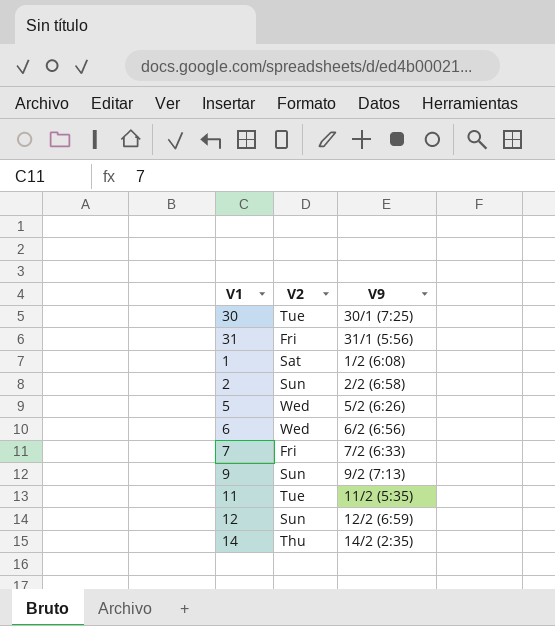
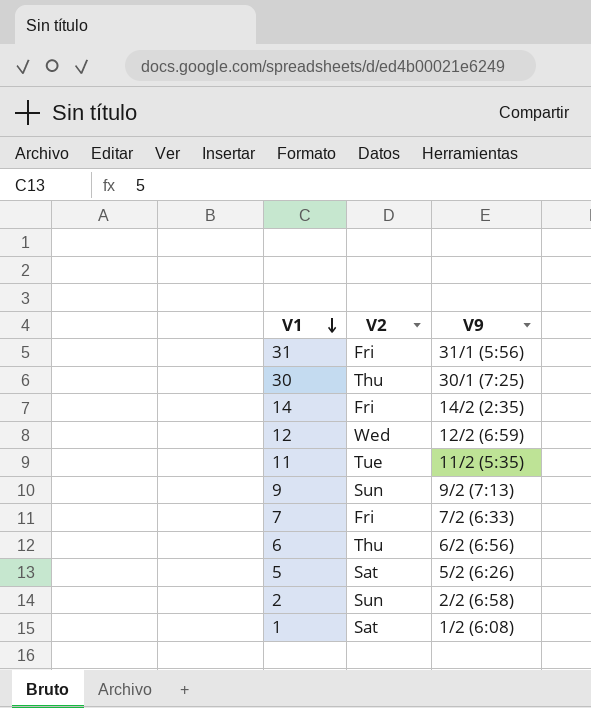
row order: none -> V1 descending
30 | V2: Tue -> Thu
14 | V2: Thu -> Fri
12 | V2: Sun -> Wed
6 | V2: Wed -> Thu
5 | V2: Wed -> Sat

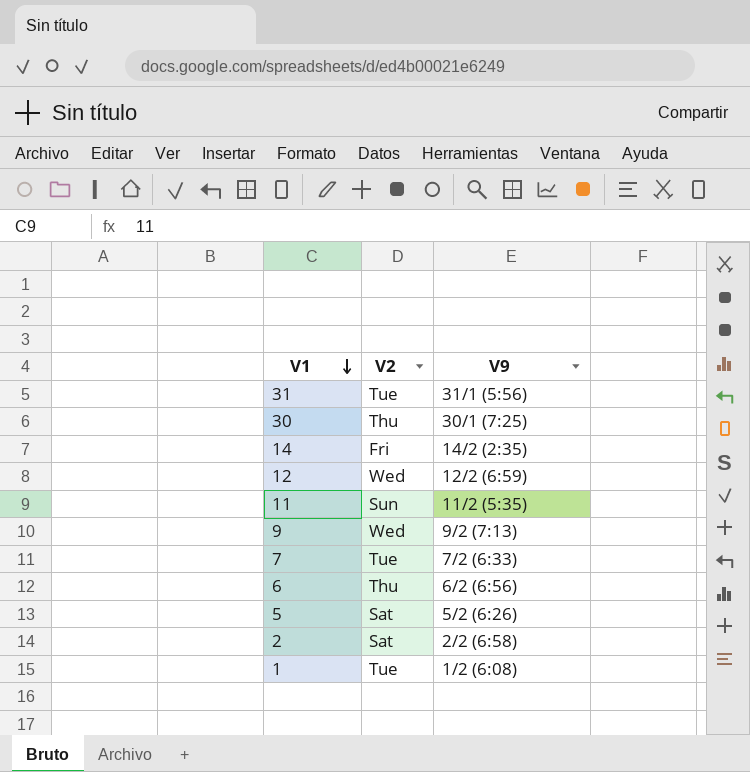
31 | V2: Fri -> Tue
11 | V2: Tue -> Sun
9 | V2: Sun -> Wed
7 | V2: Fri -> Tue
2 | V2: Sun -> Sat
1 | V2: Sat -> Tue

